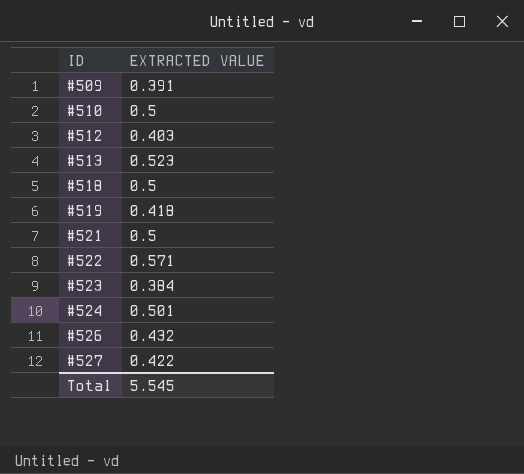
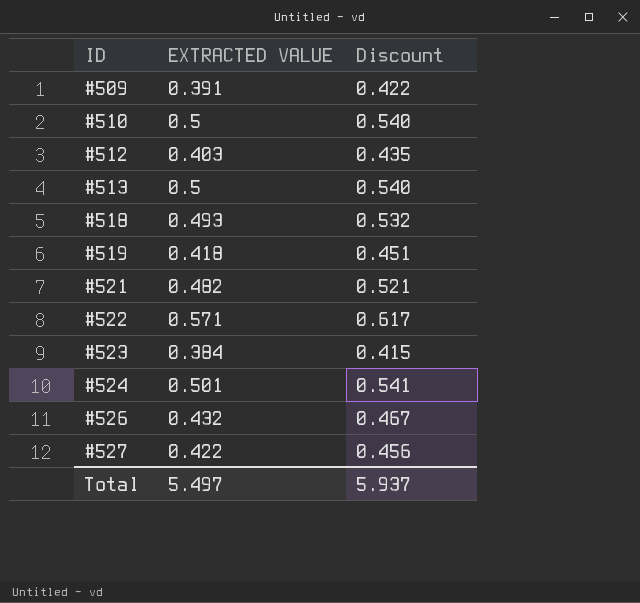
column Discount | formula: none -> [EXTRACTED VALUE] * 1.08
#513 | EXTRACTED VALUE: 0.523 -> 0.5
#518 | EXTRACTED VALUE: 0.5 -> 0.493
#521 | EXTRACTED VALUE: 0.5 -> 0.482
Total | EXTRACTED VALUE: 5.545 -> 5.497

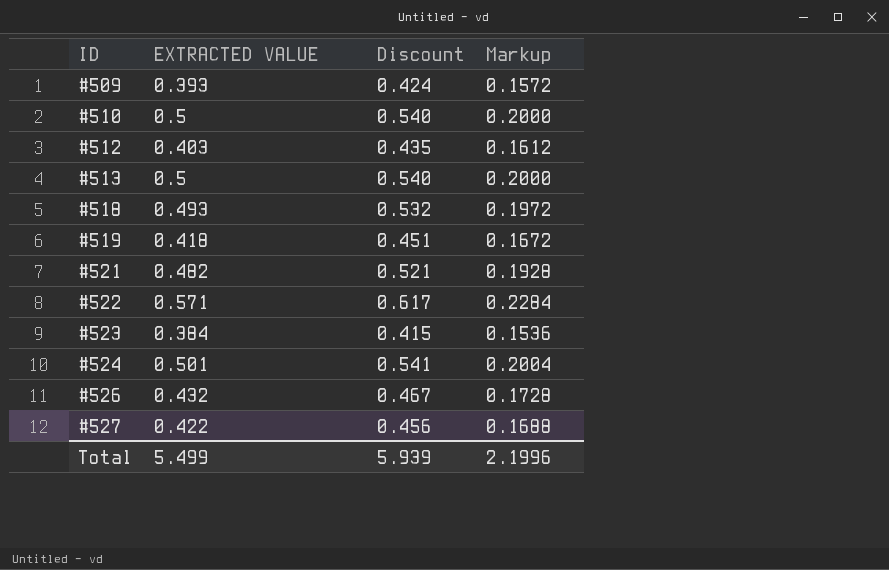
column Markup | formula: none -> [EXTRACTED VALUE] * 0.4
#509 | EXTRACTED VALUE: 0.391 -> 0.393
#509 | Discount: 0.422 -> 0.424
Total | EXTRACTED VALUE: 5.497 -> 5.499
Total | Discount: 5.937 -> 5.939

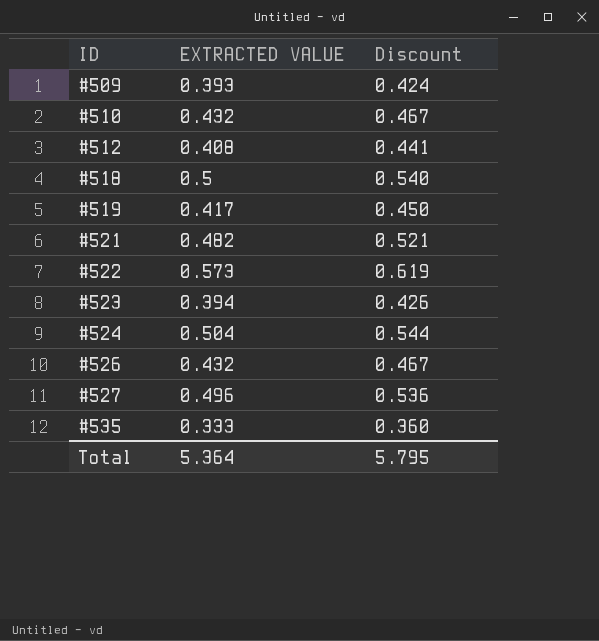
column Markup | formula: [EXTRACTED VALUE] * 0.4 -> none
row #513: 0.5 | 0.540 | 0.2000 -> none
#510 | EXTRACTED VALUE: 0.5 -> 0.432
#510 | Discount: 0.540 -> 0.467
#512 | EXTRACTED VALUE: 0.403 -> 0.408
#512 | Discount: 0.435 -> 0.441
#518 | EXTRACTED VALUE: 0.493 -> 0.5
#518 | Discount: 0.532 -> 0.540
#519 | EXTRACTED VALUE: 0.418 -> 0.417
#519 | Discount: 0.451 -> 0.450
#522 | EXTRACTED VALUE: 0.571 -> 0.573
#522 | Discount: 0.617 -> 0.619
#523 | EXTRACTED VALUE: 0.384 -> 0.394
#523 | Discount: 0.415 -> 0.426
#524 | EXTRACTED VALUE: 0.501 -> 0.504
#524 | Discount: 0.541 -> 0.544
#527 | EXTRACTED VALUE: 0.422 -> 0.496
#527 | Discount: 0.456 -> 0.536
row #535: none -> 0.333 | 0.360
Total | EXTRACTED VALUE: 5.499 -> 5.364
Total | Discount: 5.939 -> 5.795

